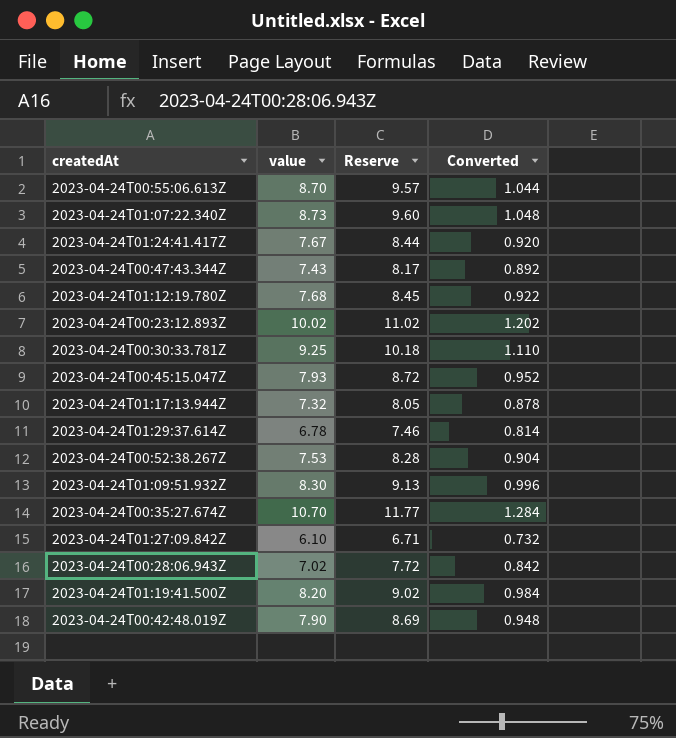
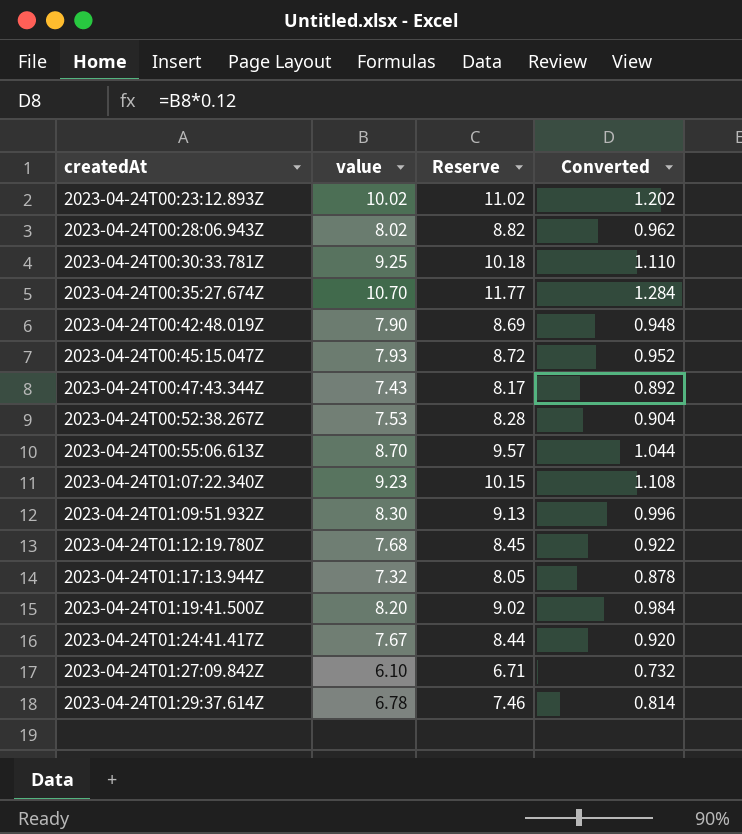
row order: none -> createdAt ascending
2023-04-24T00:28:06.943Z | value: 7.02 -> 8.02
2023-04-24T00:28:06.943Z | Reserve: 7.72 -> 8.82
2023-04-24T00:28:06.943Z | Converted: 0.842 -> 0.962
2023-04-24T01:07:22.340Z | value: 8.73 -> 9.23
2023-04-24T01:07:22.340Z | Reserve: 9.60 -> 10.15
2023-04-24T01:07:22.340Z | Converted: 1.048 -> 1.108

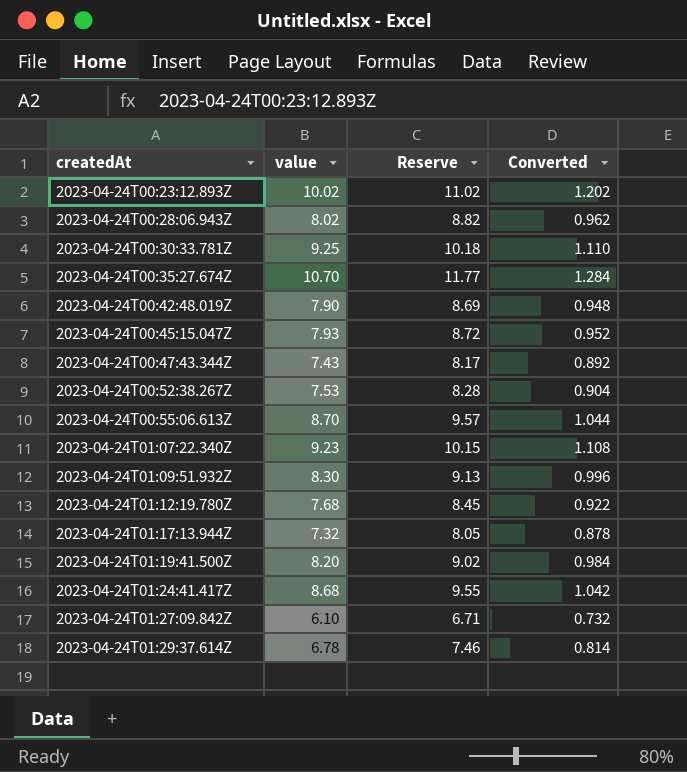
2023-04-24T01:24:41.417Z | value: 7.67 -> 8.68
2023-04-24T01:24:41.417Z | Reserve: 8.44 -> 9.55
2023-04-24T01:24:41.417Z | Converted: 0.920 -> 1.042

